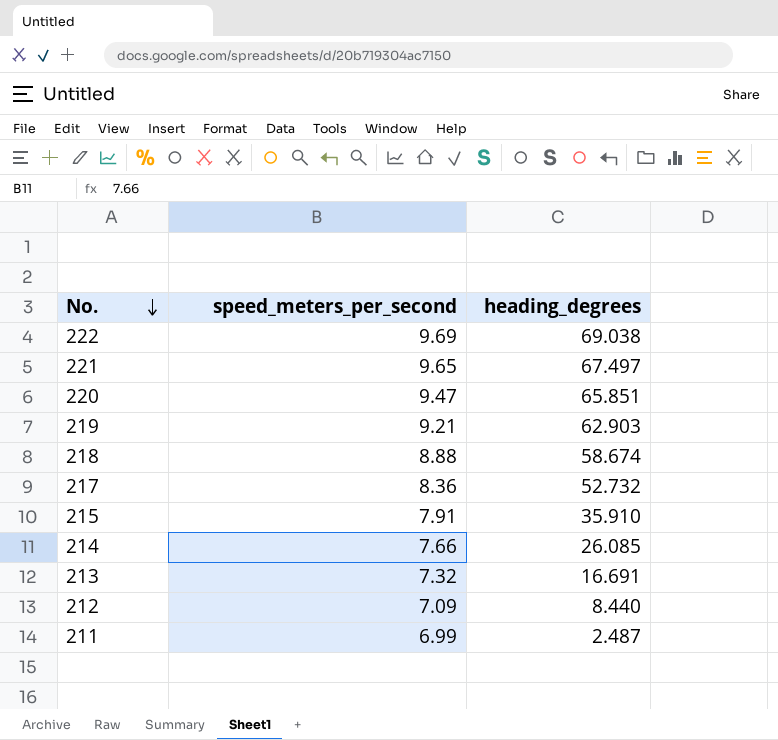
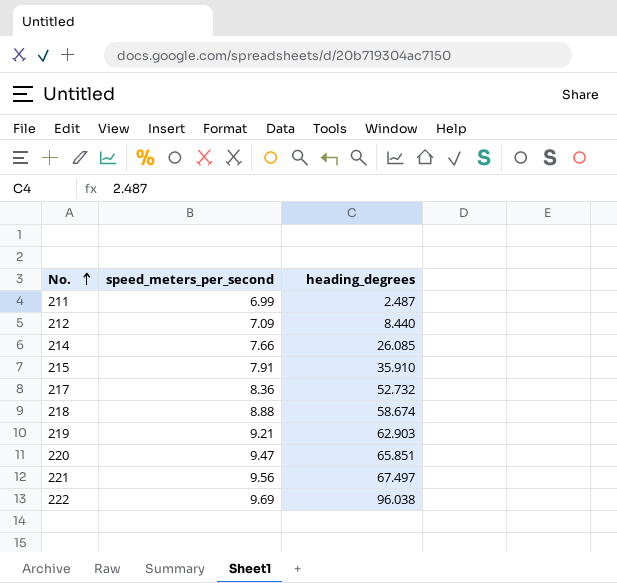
row order: No. descending -> No. ascending
row 213: 7.32 | 16.691 -> none
221 | speed_meters_per_second: 9.65 -> 9.56
222 | heading_degrees: 69.038 -> 96.038

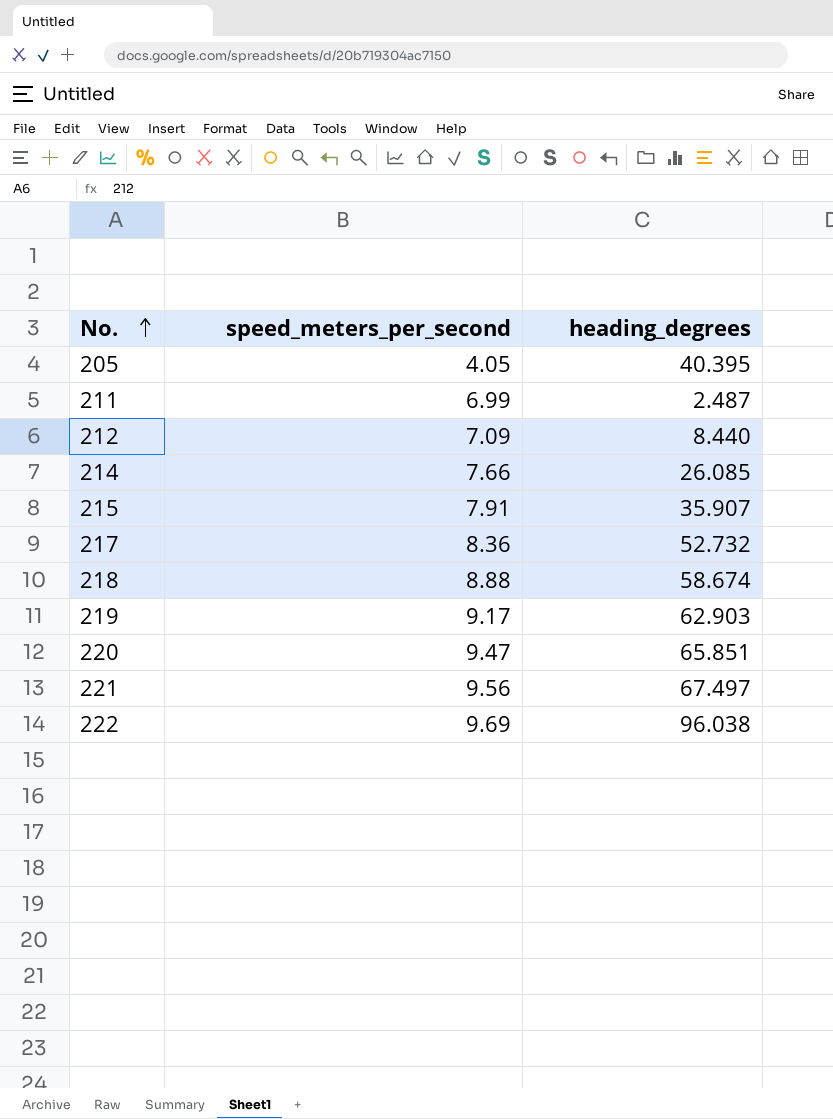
row 205: none -> 4.05 | 40.395
215 | heading_degrees: 35.910 -> 35.907
219 | speed_meters_per_second: 9.21 -> 9.17

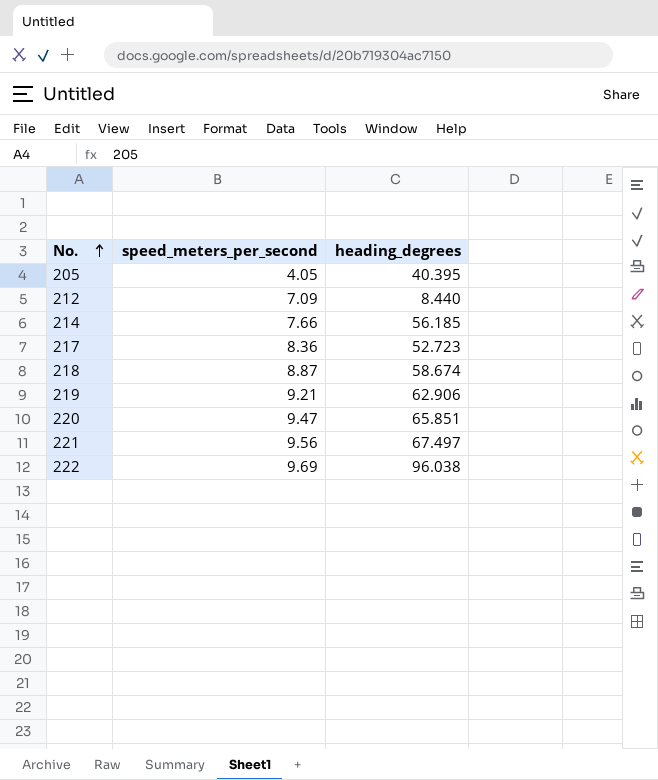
row 211: 6.99 | 2.487 -> none
row 215: 7.91 | 35.907 -> none
214 | heading_degrees: 26.085 -> 56.185
217 | heading_degrees: 52.732 -> 52.723
218 | speed_meters_per_second: 8.88 -> 8.87
219 | speed_meters_per_second: 9.17 -> 9.21
219 | heading_degrees: 62.903 -> 62.906

